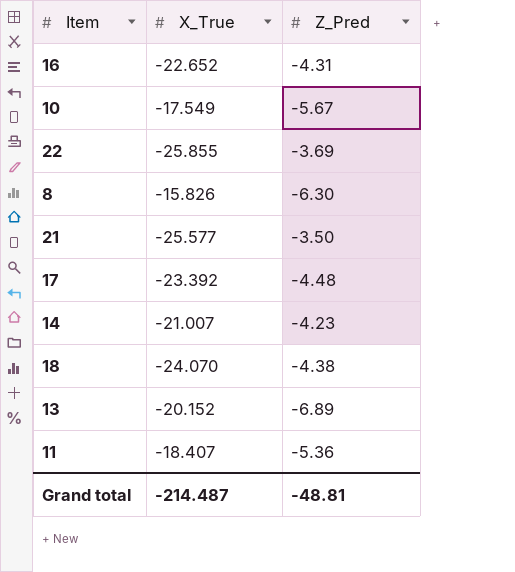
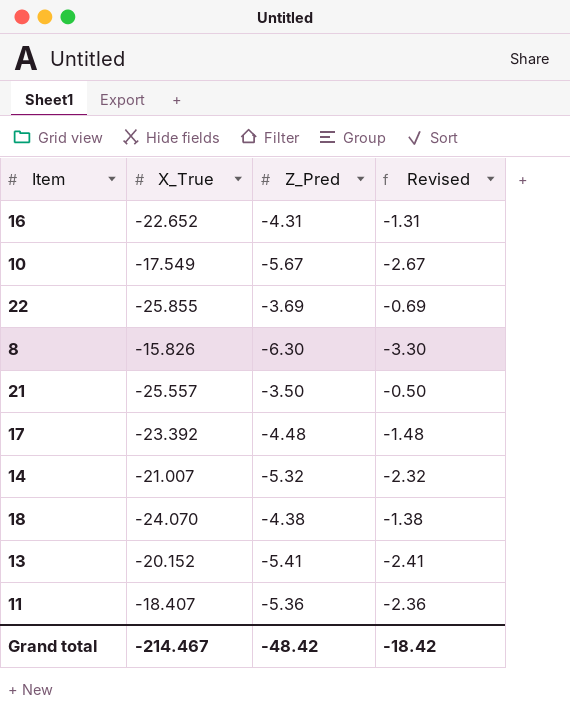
column Revised | formula: none -> [Z_Pred] + 3
21 | X_True: -25.577 -> -25.557
14 | Z_Pred: -4.23 -> -5.32
13 | Z_Pred: -6.89 -> -5.41
Grand total | X_True: -214.487 -> -214.467
Grand total | Z_Pred: -48.81 -> -48.42

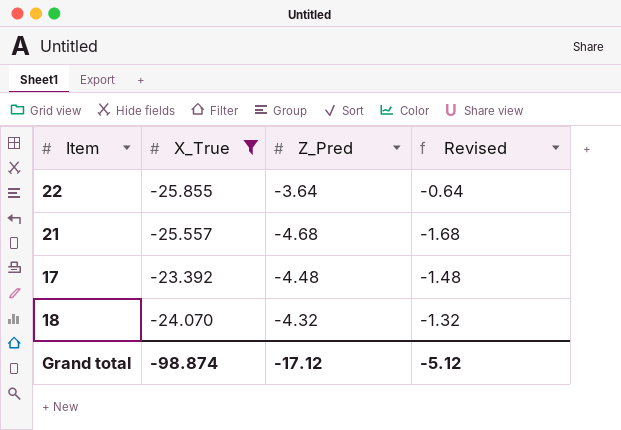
filter: none -> X_True <= -23.392
22 | Z_Pred: -3.69 -> -3.64
22 | Revised: -0.69 -> -0.64
21 | Z_Pred: -3.50 -> -4.68
21 | Revised: -0.50 -> -1.68
18 | Z_Pred: -4.38 -> -4.32
18 | Revised: -1.38 -> -1.32
Grand total | X_True: -214.467 -> -98.874
Grand total | Z_Pred: -48.42 -> -17.12
Grand total | Revised: -18.42 -> -5.12

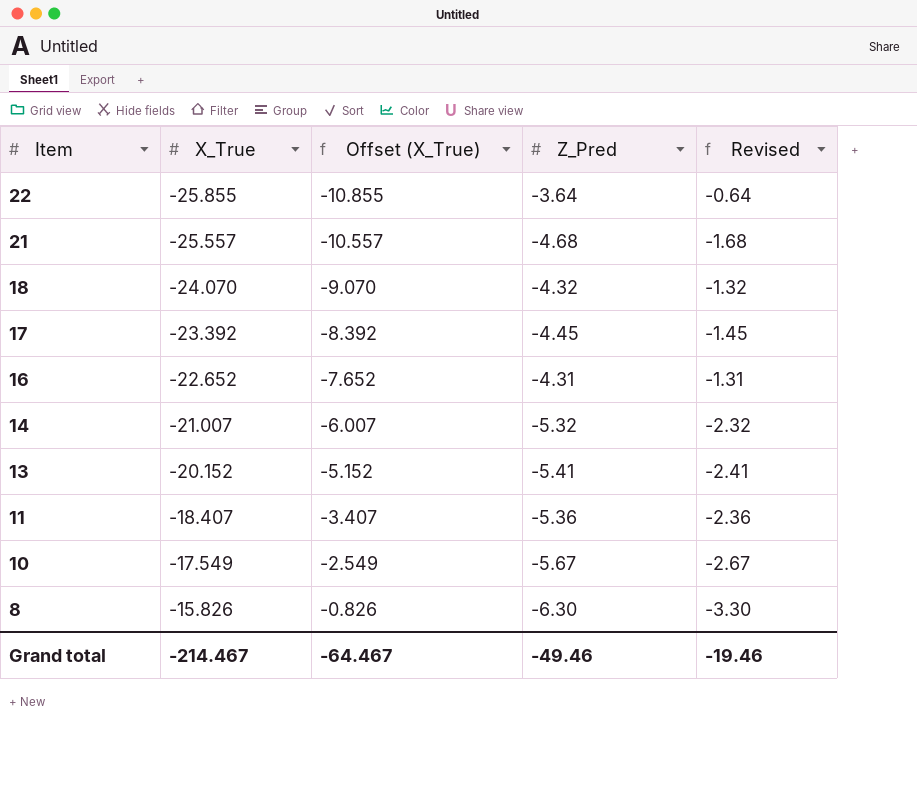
filter: X_True <= -23.392 -> none
row order: none -> Item descending
column Offset (X_True) | formula: none -> [X_True] + 15
17 | Z_Pred: -4.48 -> -4.45
17 | Revised: -1.48 -> -1.45
Grand total | X_True: -98.874 -> -214.467
Grand total | Z_Pred: -17.12 -> -49.46
Grand total | Revised: -5.12 -> -19.46

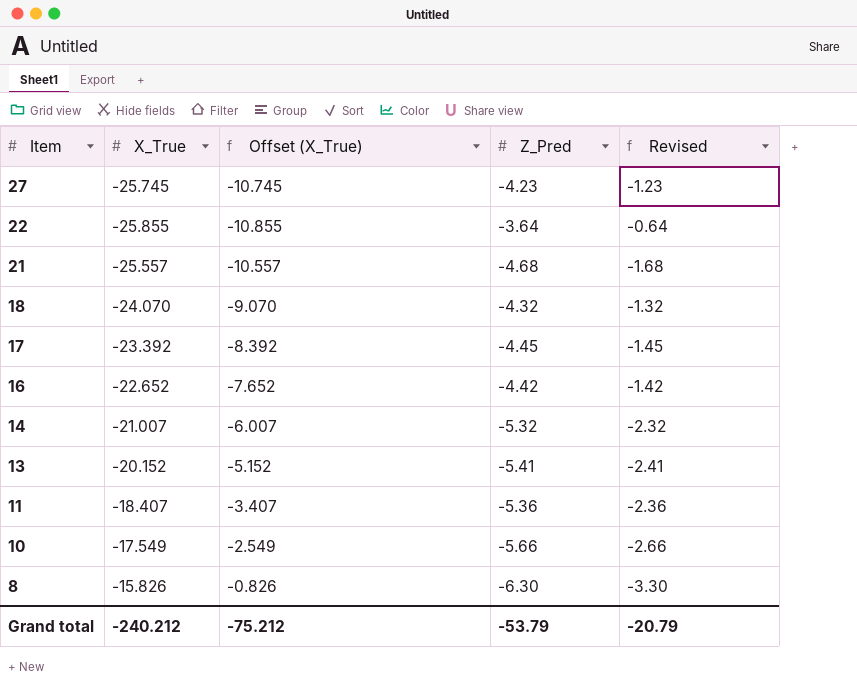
row 27: none -> -25.745 | -10.745 | -4.23 | -1.23
16 | Z_Pred: -4.31 -> -4.42
16 | Revised: -1.31 -> -1.42
10 | Z_Pred: -5.67 -> -5.66
10 | Revised: -2.67 -> -2.66
Grand total | X_True: -214.467 -> -240.212
Grand total | Offset (X_True): -64.467 -> -75.212
Grand total | Z_Pred: -49.46 -> -53.79
Grand total | Revised: -19.46 -> -20.79

